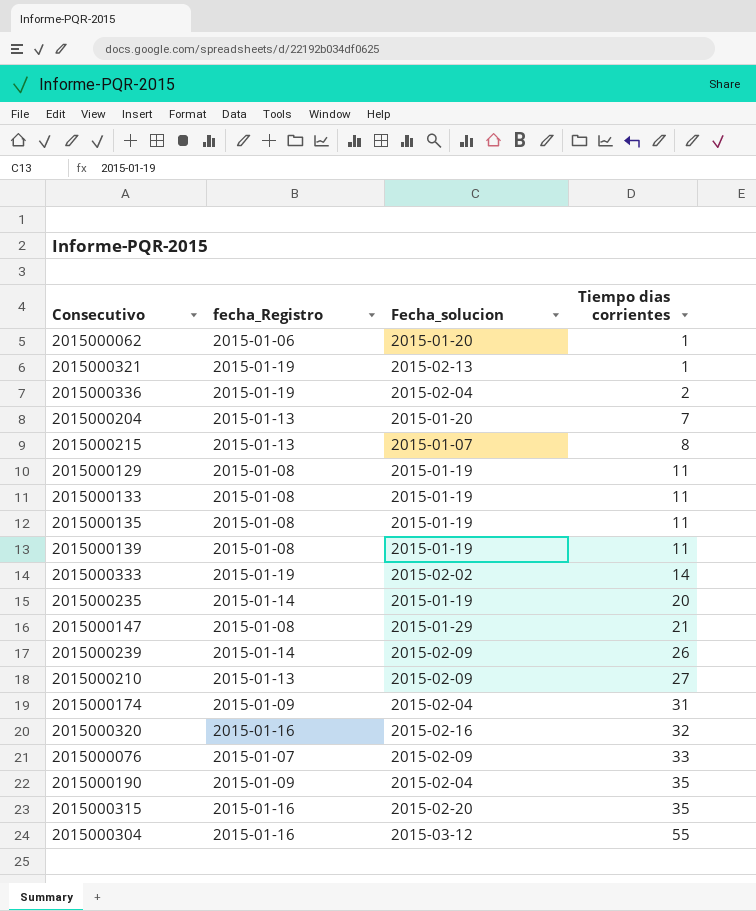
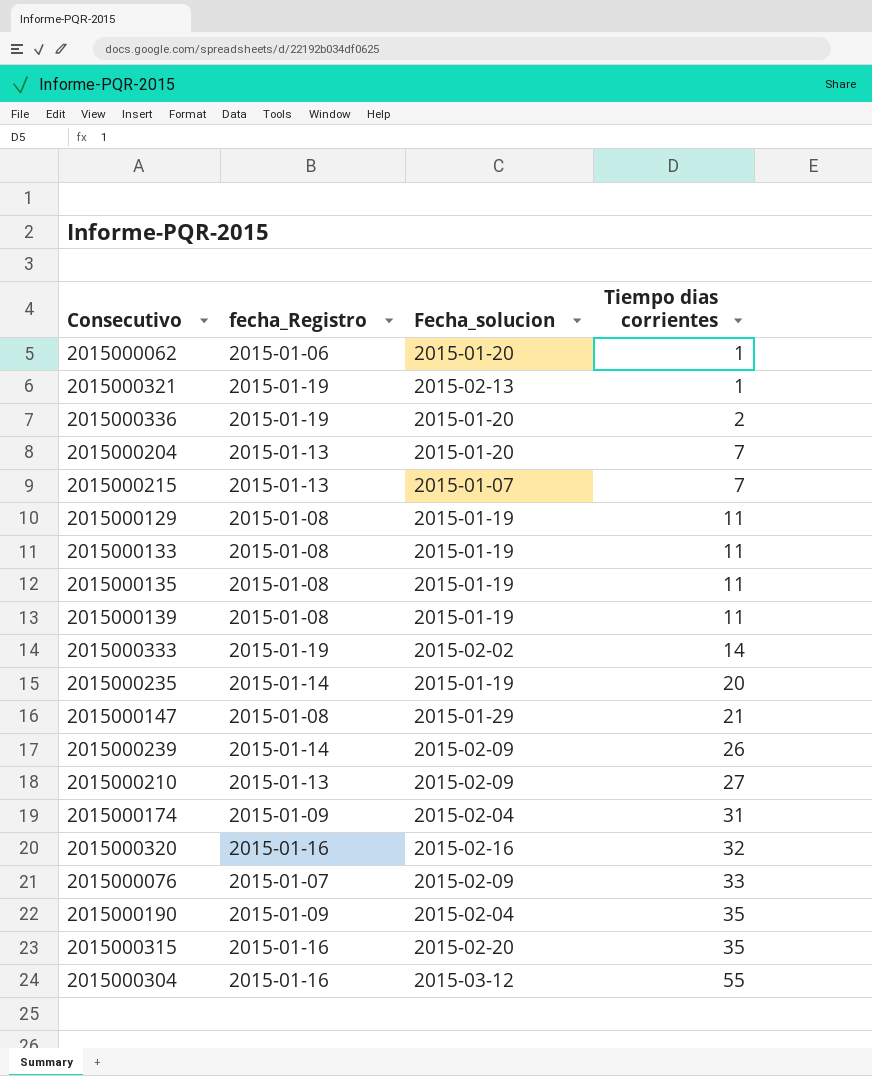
2015000336 | Fecha_solucion: 2015-02-04 -> 2015-01-20
2015000215 | Tiempo dias corrientes: 8 -> 7

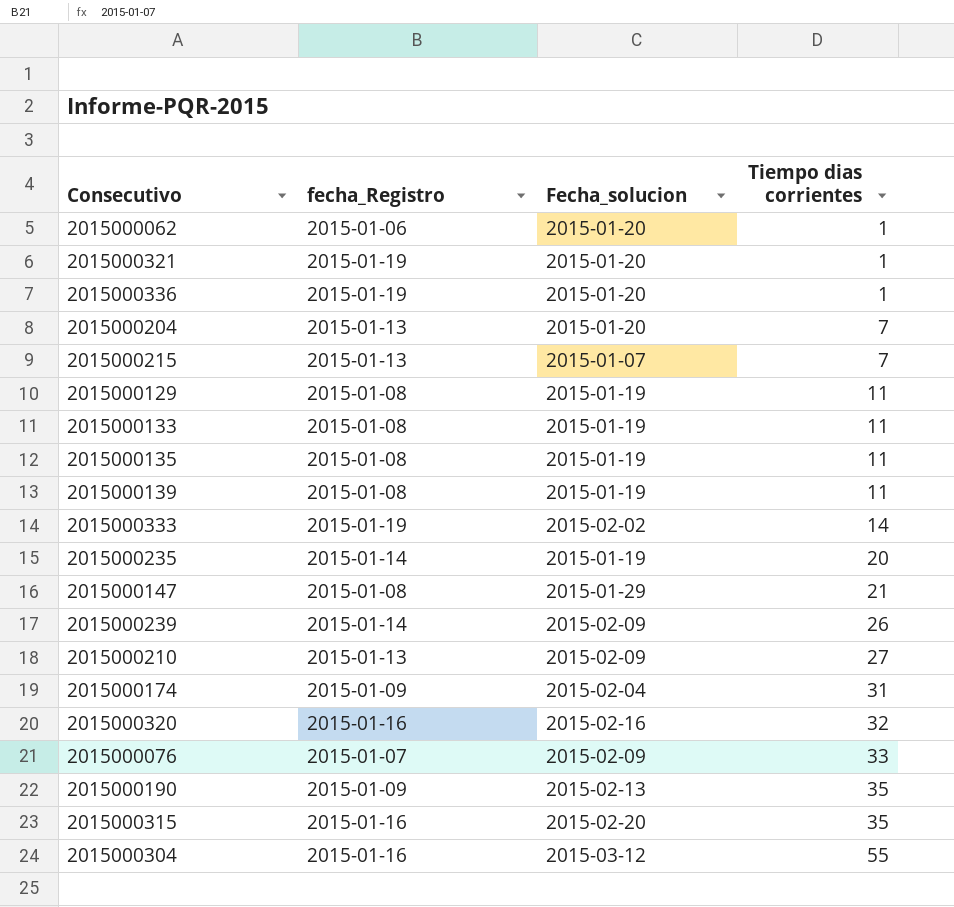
2015000321 | Fecha_solucion: 2015-02-13 -> 2015-01-20
2015000336 | Tiempo dias corrientes: 2 -> 1
2015000190 | Fecha_solucion: 2015-02-04 -> 2015-02-13

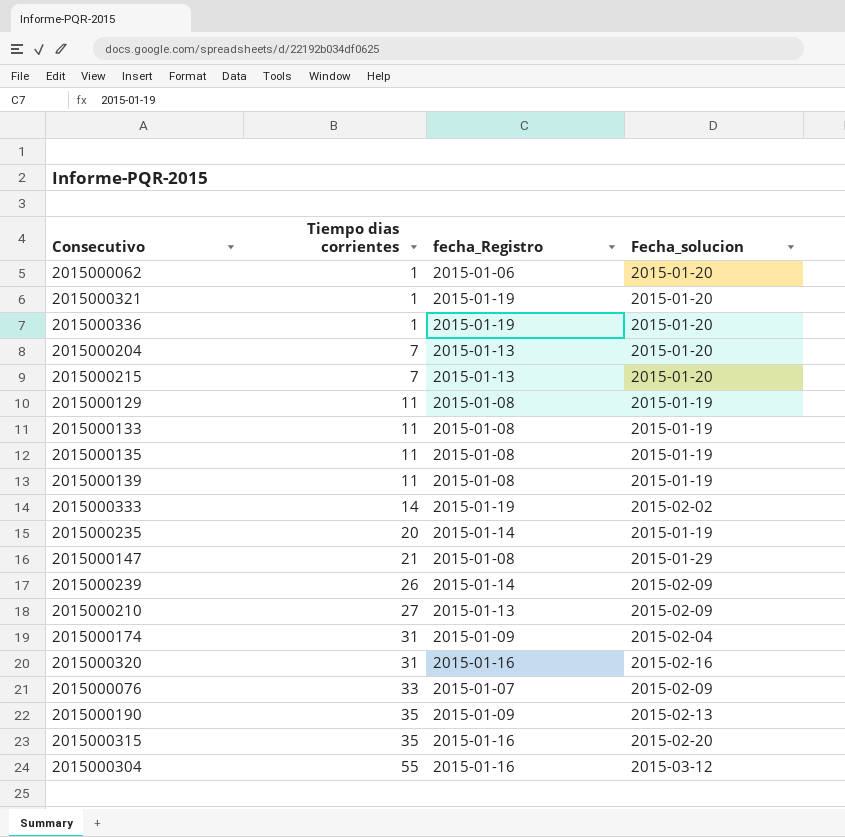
column Tiempo dias corrientes | position: 4 -> 2
2015000215 | Fecha_solucion: 2015-01-07 -> 2015-01-20
2015000320 | Tiempo dias corrientes: 32 -> 31

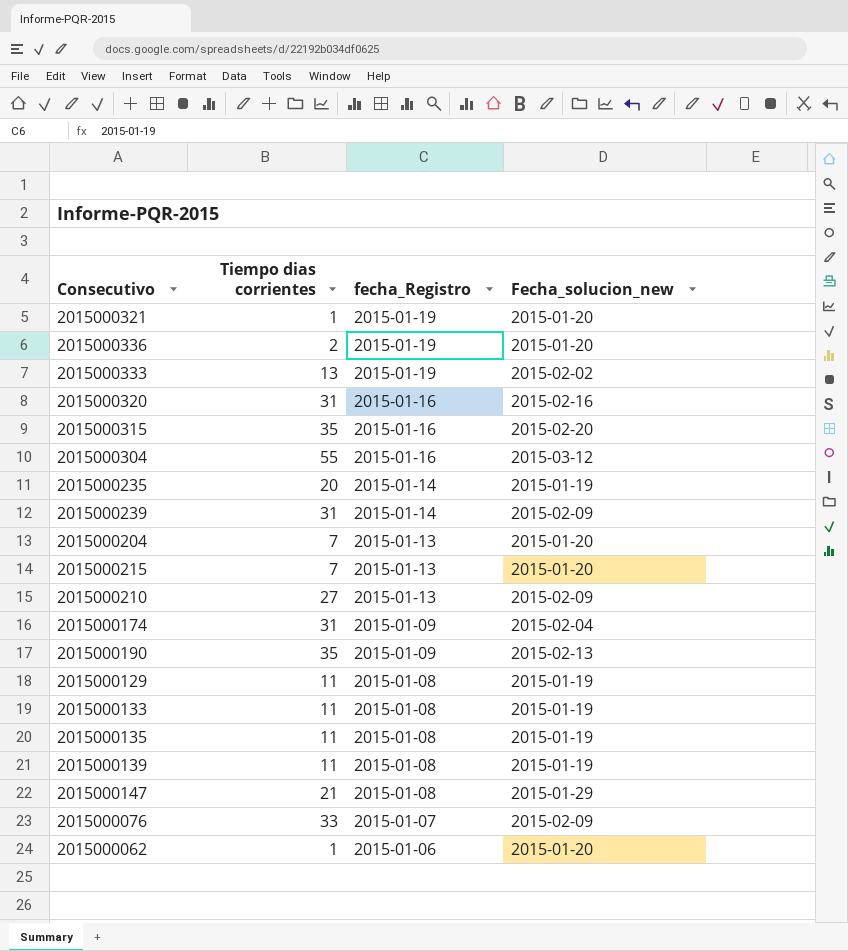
row order: Tiempo dias corrientes ascending -> fecha_Registro descending
column name: Fecha_solucion -> Fecha_solucion_new
2015000336 | Tiempo dias corrientes: 1 -> 2
2015000333 | Tiempo dias corrientes: 14 -> 13
2015000239 | Tiempo dias corrientes: 26 -> 31

